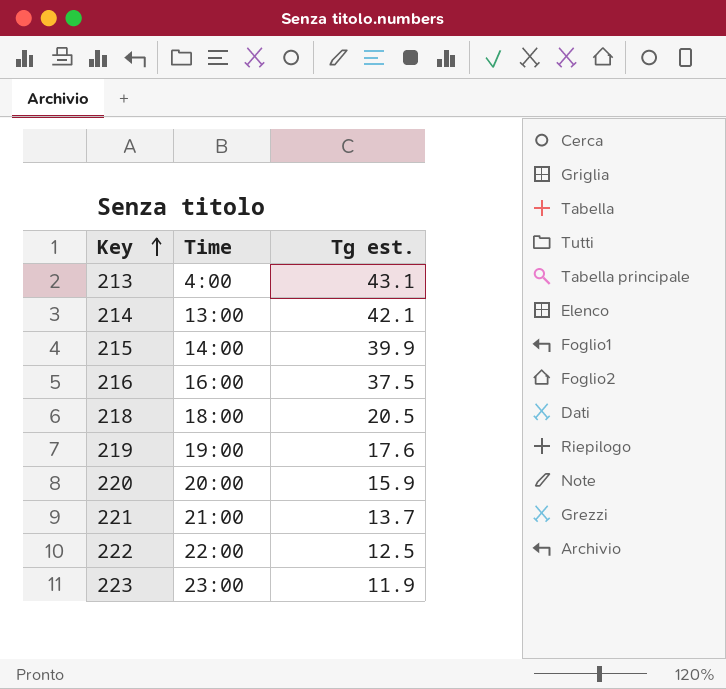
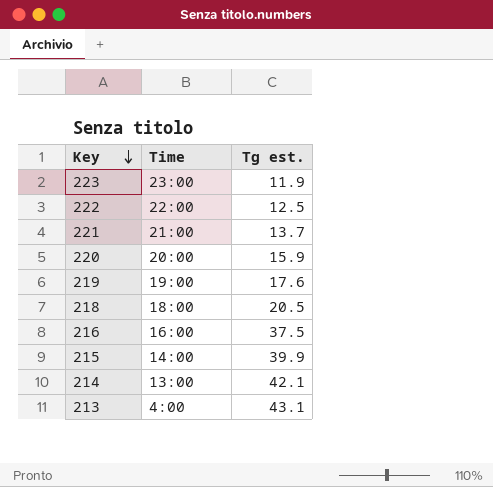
row order: Key ascending -> Key descending

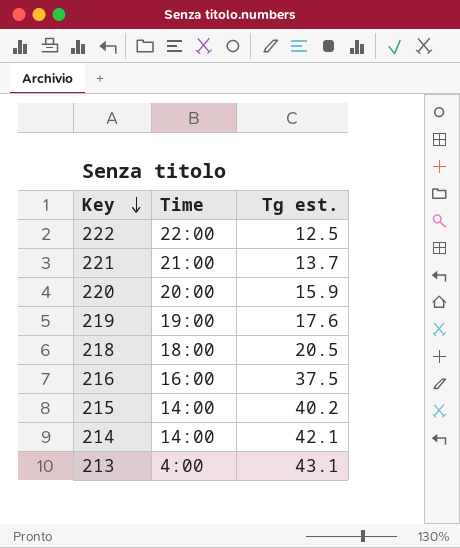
row 223: 23:00 | 11.9 -> none
215 | Tg est.: 39.9 -> 40.2
214 | Time: 13:00 -> 14:00

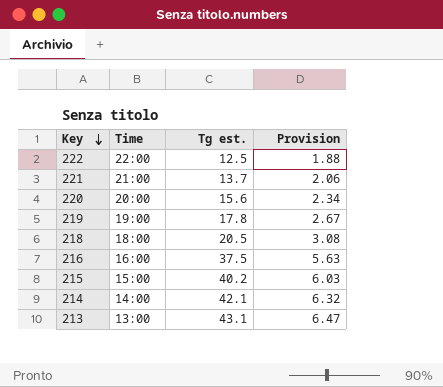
column Provision | formula: none -> [Tg est.] * 0.15
220 | Tg est.: 15.9 -> 15.6
219 | Tg est.: 17.6 -> 17.8
215 | Time: 14:00 -> 15:00
213 | Time: 4:00 -> 13:00

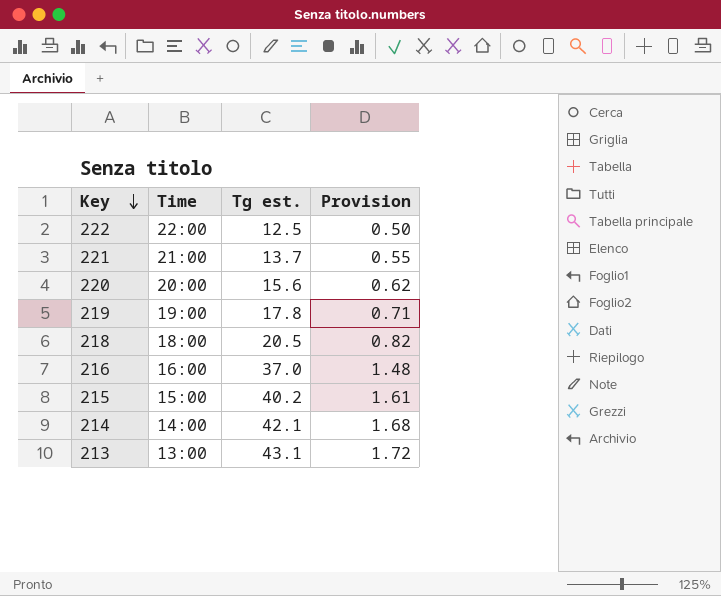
column Provision | formula: [Tg est.] * 0.15 -> [Tg est.] * 0.04
216 | Tg est.: 37.5 -> 37.0

